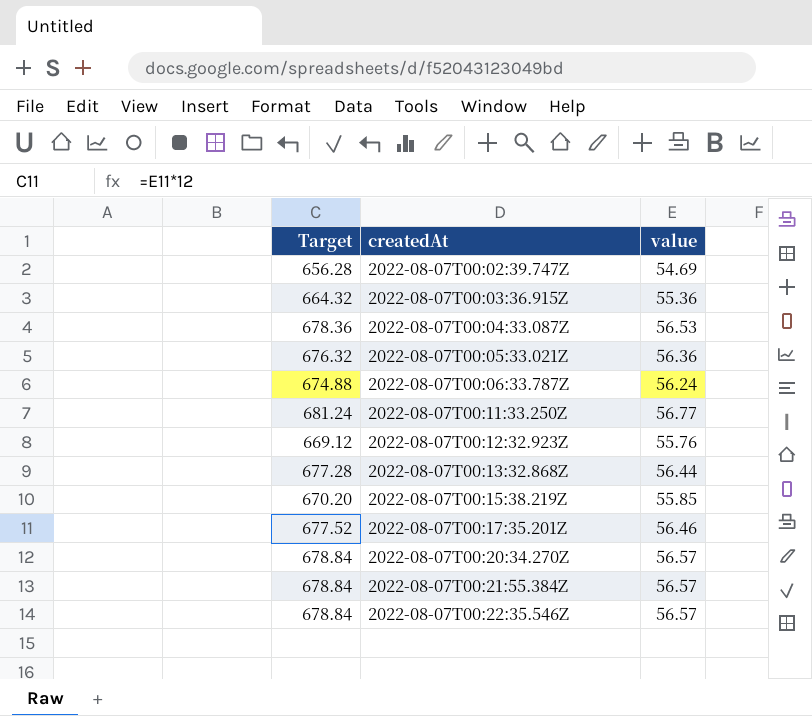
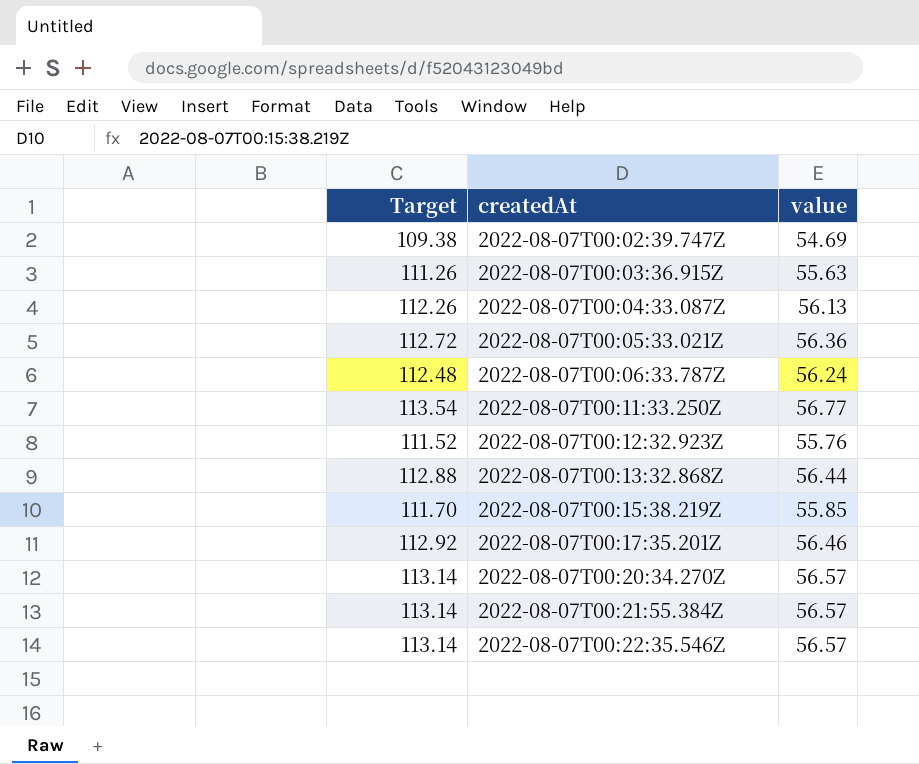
column Target | formula: [value] * 12 -> [value] * 2
2022-08-07T00:03:36.915Z | value: 55.36 -> 55.63
2022-08-07T00:04:33.087Z | value: 56.53 -> 56.13

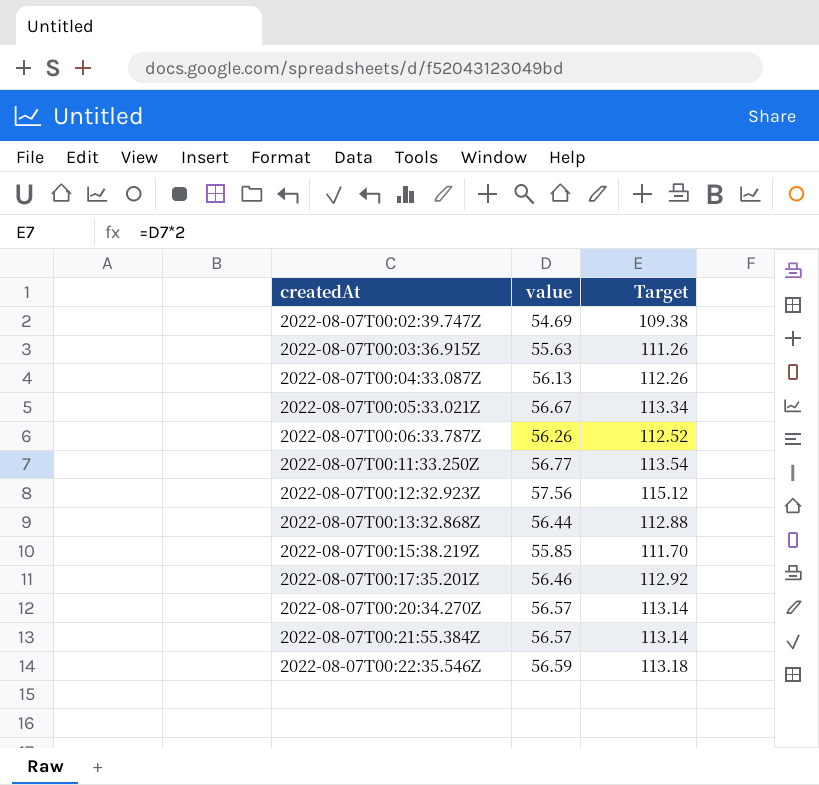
column Target | position: 1 -> 3
2022-08-07T00:05:33.021Z | value: 56.36 -> 56.67
2022-08-07T00:05:33.021Z | Target: 112.72 -> 113.34
2022-08-07T00:06:33.787Z | value: 56.24 -> 56.26
2022-08-07T00:06:33.787Z | Target: 112.48 -> 112.52
2022-08-07T00:12:32.923Z | value: 55.76 -> 57.56
2022-08-07T00:12:32.923Z | Target: 111.52 -> 115.12
2022-08-07T00:22:35.546Z | value: 56.57 -> 56.59
2022-08-07T00:22:35.546Z | Target: 113.14 -> 113.18

